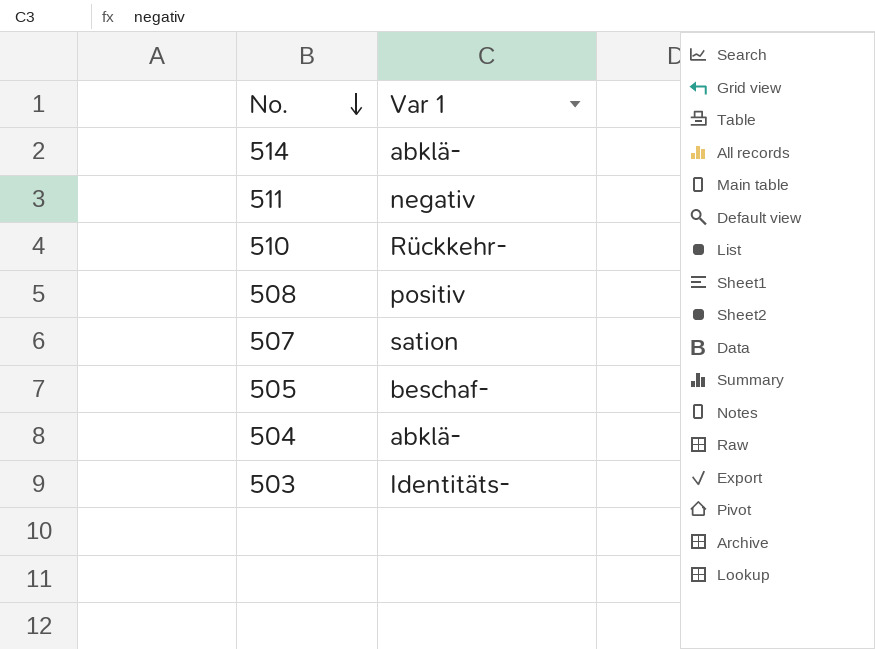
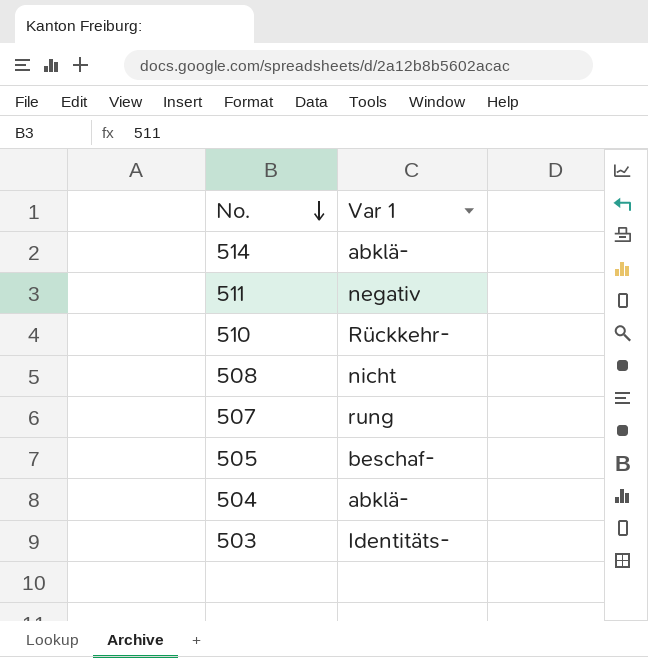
508 | Var 1: positiv -> nicht
507 | Var 1: sation -> rung

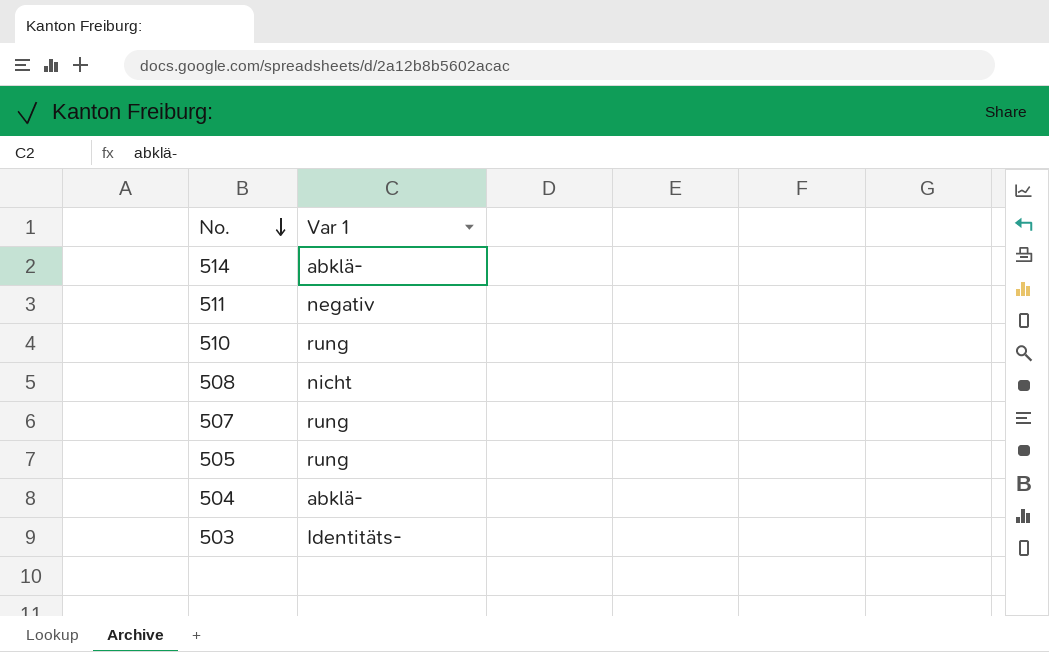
510 | Var 1: Rückkehr- -> rung
505 | Var 1: beschaf- -> rung

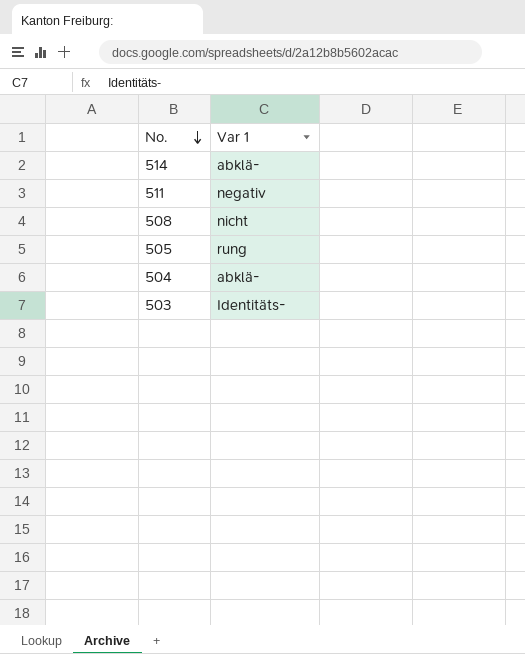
row 510: rung -> none
row 507: rung -> none

